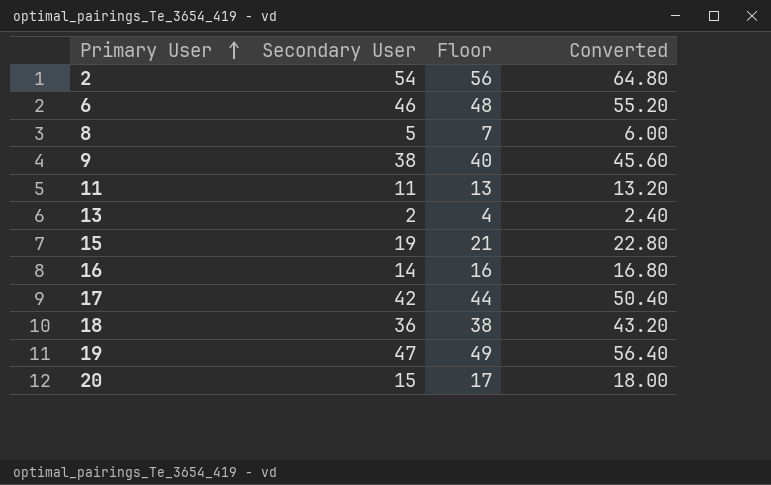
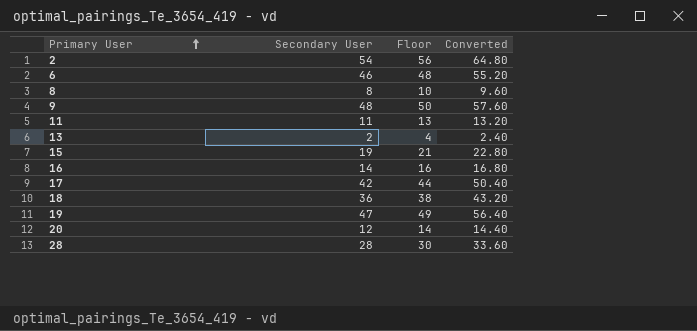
8 | Secondary User: 5 -> 8
8 | Floor: 7 -> 10
8 | Converted: 6.00 -> 9.60
9 | Secondary User: 38 -> 48
9 | Floor: 40 -> 50
9 | Converted: 45.60 -> 57.60
20 | Secondary User: 15 -> 12
20 | Floor: 17 -> 14
20 | Converted: 18.00 -> 14.40
row 28: none -> 28 | 30 | 33.60

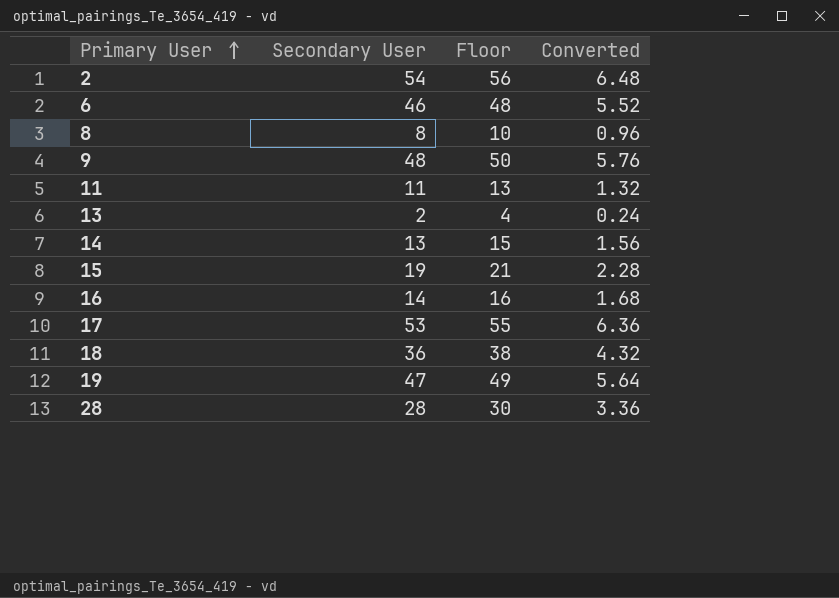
column Converted | formula: [Secondary User] * 1.2 -> [Secondary User] * 0.12
row 20: 12 | 14 | 14.40 -> none
row 14: none -> 13 | 15 | 1.56
17 | Secondary User: 42 -> 53
17 | Floor: 44 -> 55

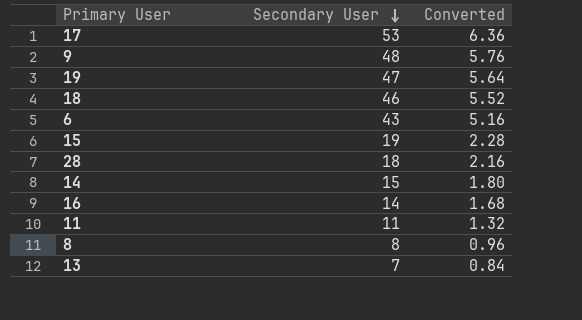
row order: Primary User ascending -> Secondary User descending
column Floor | formula: [Secondary User] + 2 -> none
row 2: 54 | 56 | 6.48 -> none
18 | Secondary User: 36 -> 46
18 | Converted: 4.32 -> 5.52
6 | Secondary User: 46 -> 43
6 | Converted: 5.52 -> 5.16
28 | Secondary User: 28 -> 18
28 | Converted: 3.36 -> 2.16
14 | Secondary User: 13 -> 15
14 | Converted: 1.56 -> 1.80
13 | Secondary User: 2 -> 7
13 | Converted: 0.24 -> 0.84

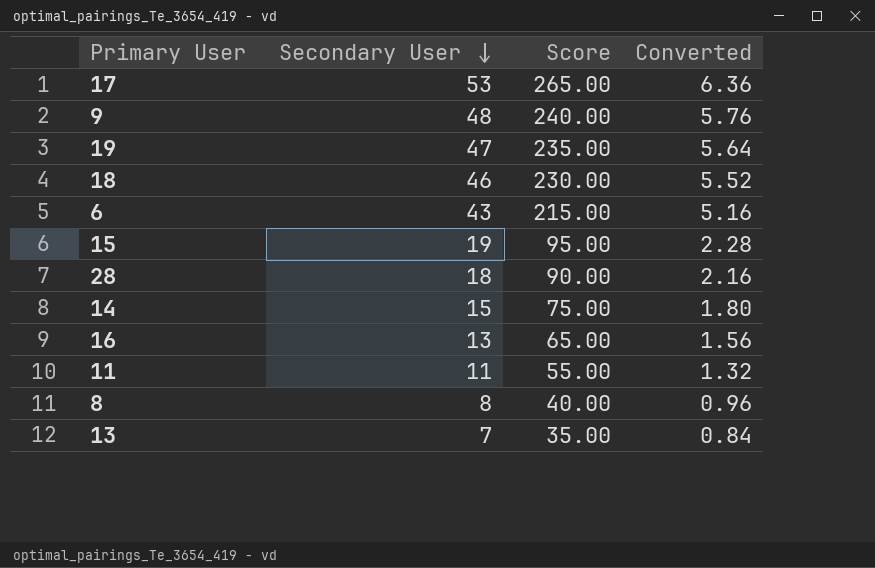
column Score | formula: none -> [Secondary User] * 5
16 | Secondary User: 14 -> 13
16 | Converted: 1.68 -> 1.56

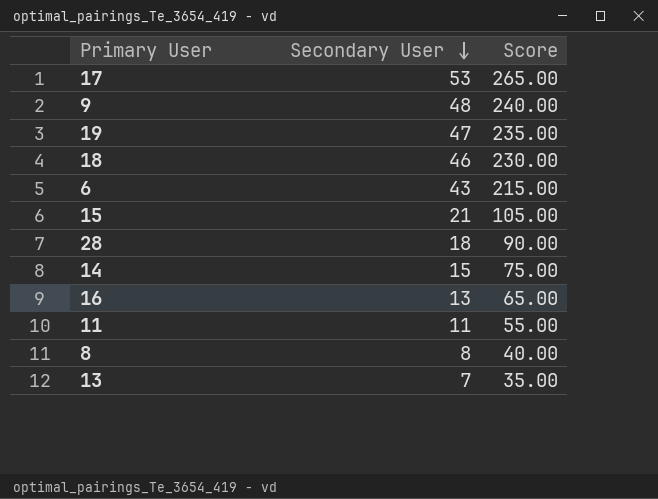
column Converted | formula: [Secondary User] * 0.12 -> none
15 | Secondary User: 19 -> 21
15 | Score: 95.00 -> 105.00

